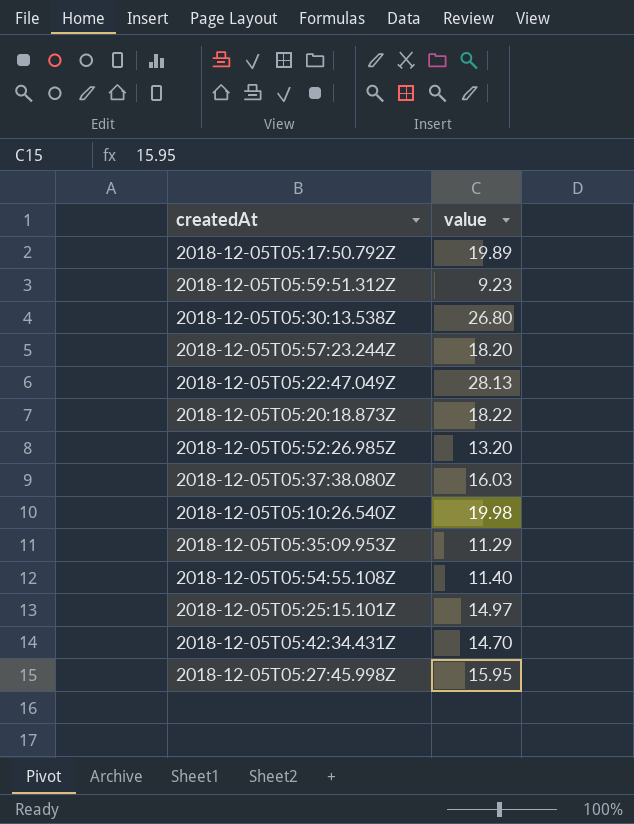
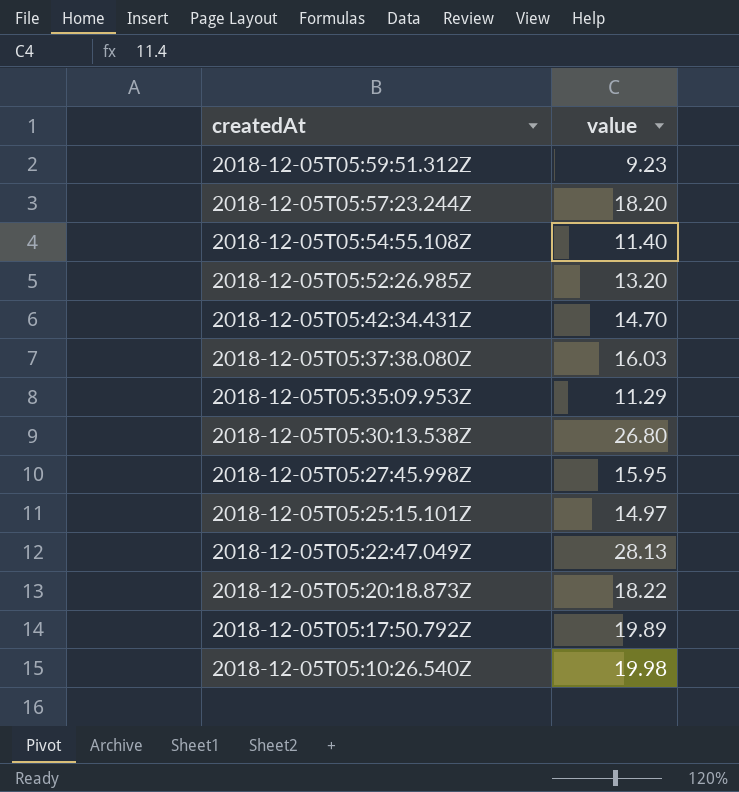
row order: none -> createdAt descending

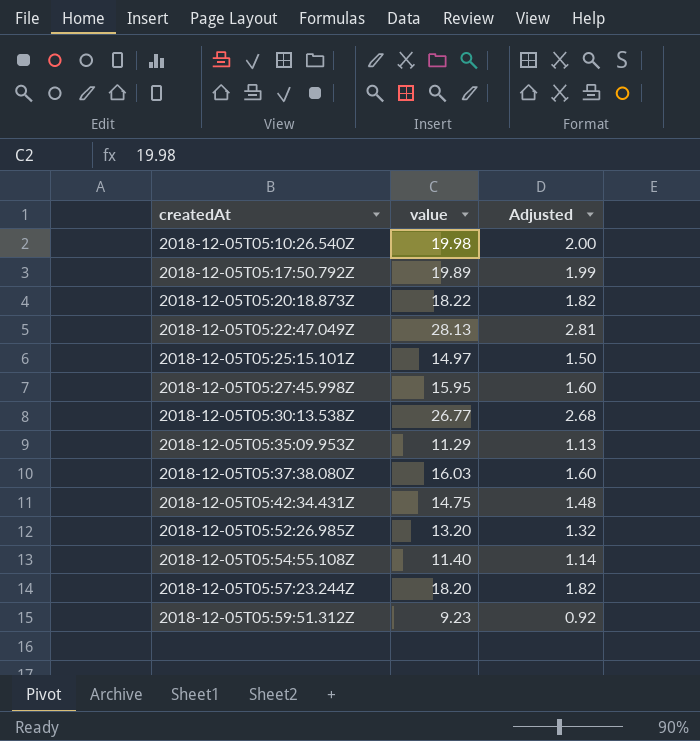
row order: createdAt descending -> createdAt ascending
column Adjusted | formula: none -> [value] * 0.1
2018-12-05T05:30:13.538Z | value: 26.80 -> 26.77
2018-12-05T05:42:34.431Z | value: 14.70 -> 14.75

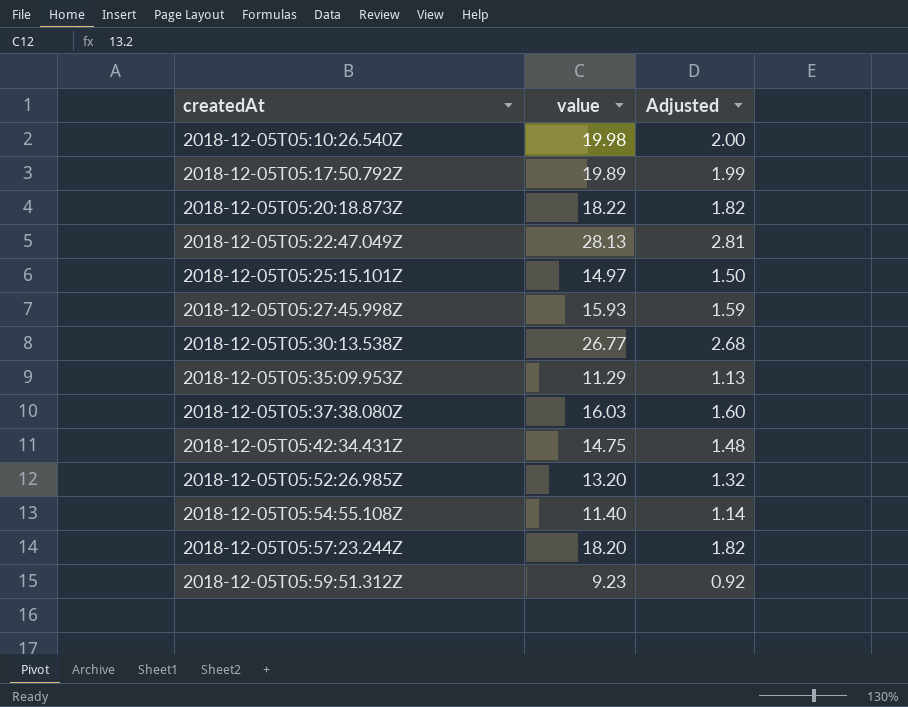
2018-12-05T05:27:45.998Z | value: 15.95 -> 15.93
2018-12-05T05:27:45.998Z | Adjusted: 1.60 -> 1.59

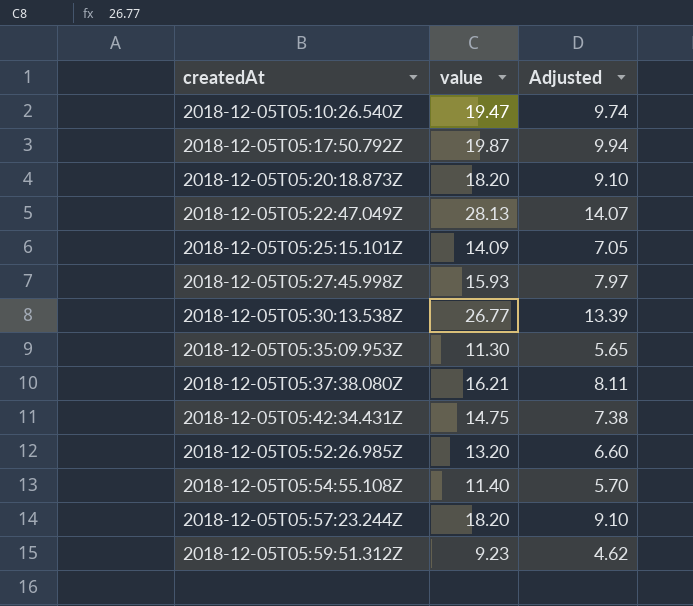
column Adjusted | formula: [value] * 0.1 -> [value] * 0.5
2018-12-05T05:10:26.540Z | value: 19.98 -> 19.47
2018-12-05T05:17:50.792Z | value: 19.89 -> 19.87
2018-12-05T05:20:18.873Z | value: 18.22 -> 18.20
2018-12-05T05:25:15.101Z | value: 14.97 -> 14.09
2018-12-05T05:35:09.953Z | value: 11.29 -> 11.30
2018-12-05T05:37:38.080Z | value: 16.03 -> 16.21

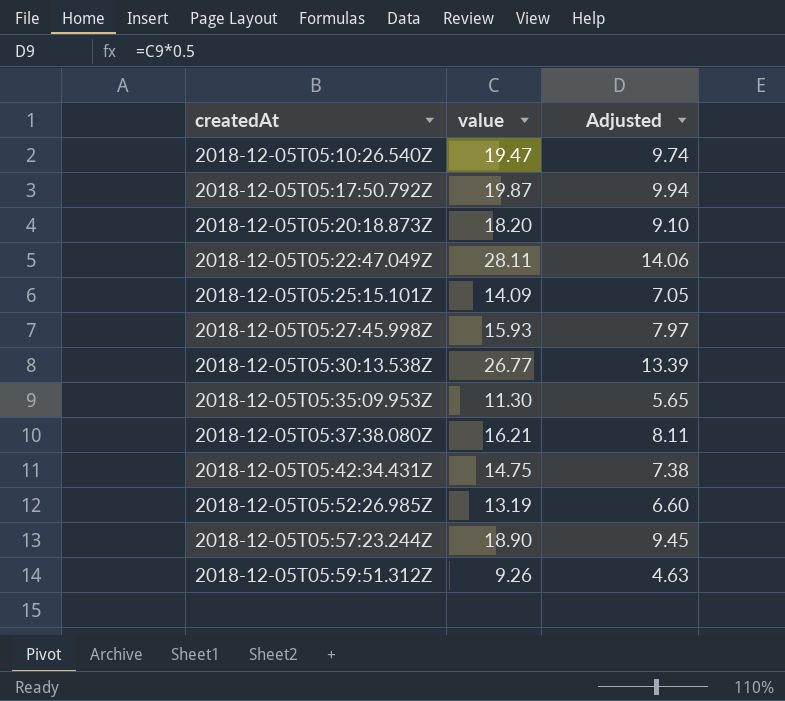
row 2018-12-05T05:54:55.108Z: 11.40 | 5.70 -> none
2018-12-05T05:22:47.049Z | value: 28.13 -> 28.11
2018-12-05T05:22:47.049Z | Adjusted: 14.07 -> 14.06
2018-12-05T05:52:26.985Z | value: 13.20 -> 13.19
2018-12-05T05:57:23.244Z | value: 18.20 -> 18.90
2018-12-05T05:57:23.244Z | Adjusted: 9.10 -> 9.45
2018-12-05T05:59:51.312Z | value: 9.23 -> 9.26
2018-12-05T05:59:51.312Z | Adjusted: 4.62 -> 4.63

